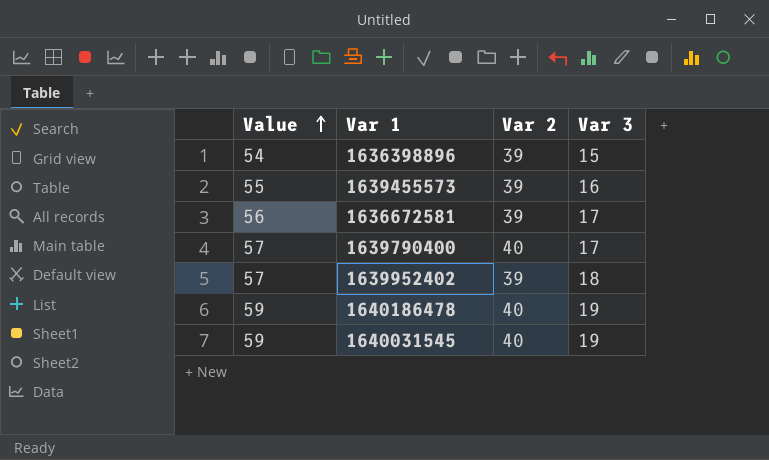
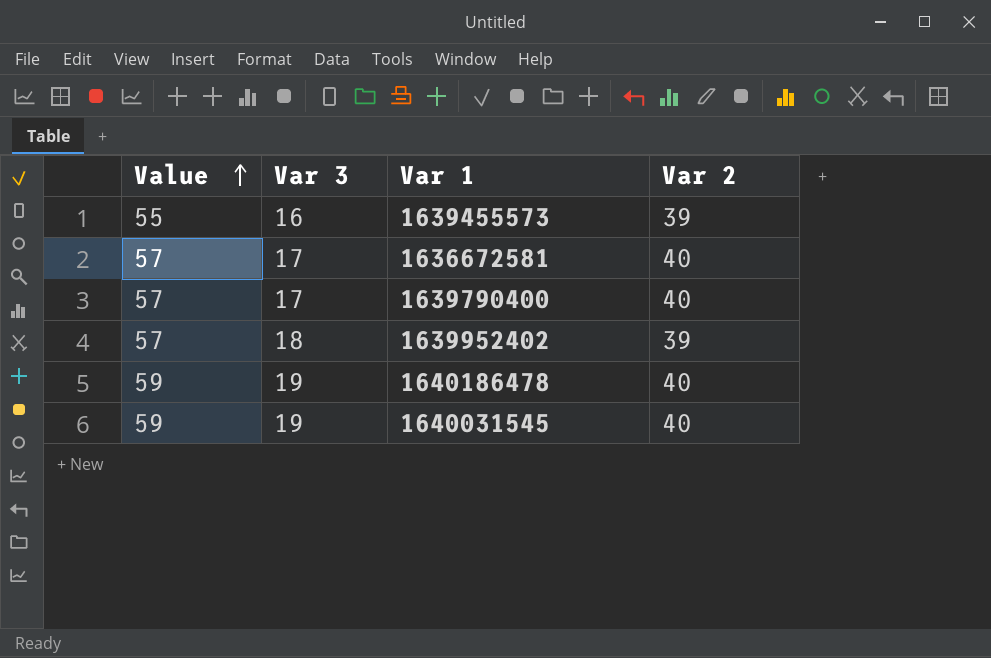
column Var 3 | position: 4 -> 2
row 1636398896: 54 | 39 | 15 -> none
1636672581 | Value: 56 -> 57
1636672581 | Var 2: 39 -> 40

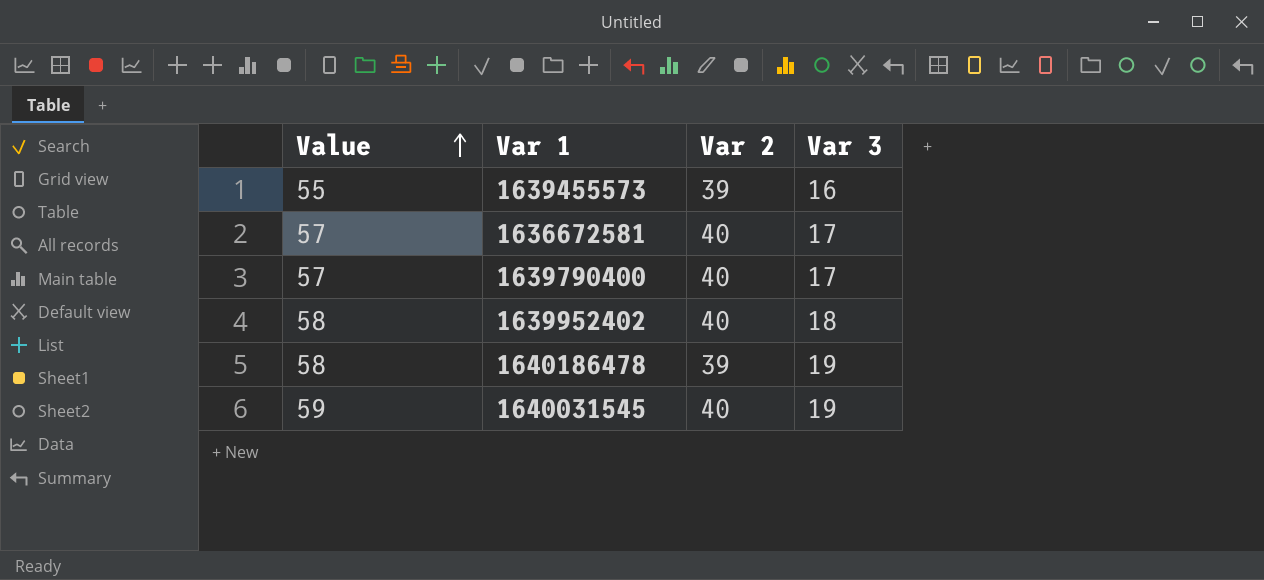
column Var 3 | position: 2 -> 4
1639952402 | Value: 57 -> 58
1639952402 | Var 2: 39 -> 40
1640186478 | Value: 59 -> 58
1640186478 | Var 2: 40 -> 39

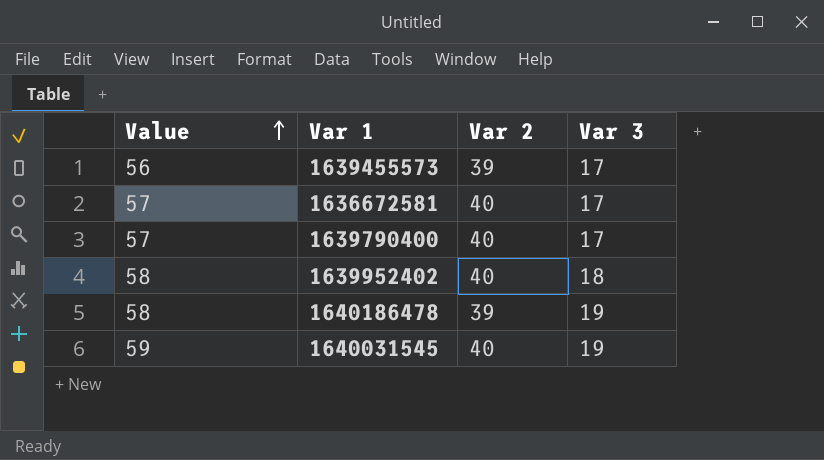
1639455573 | Value: 55 -> 56
1639455573 | Var 3: 16 -> 17

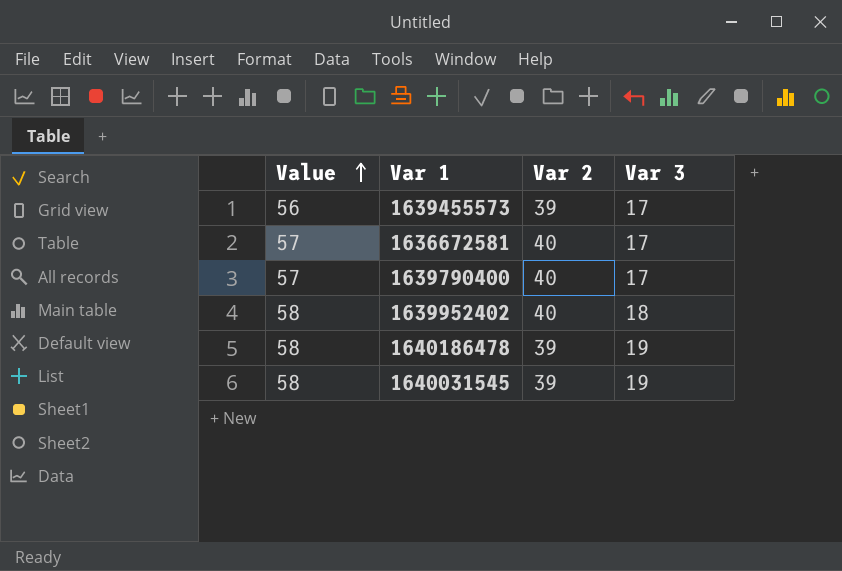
1640031545 | Value: 59 -> 58
1640031545 | Var 2: 40 -> 39

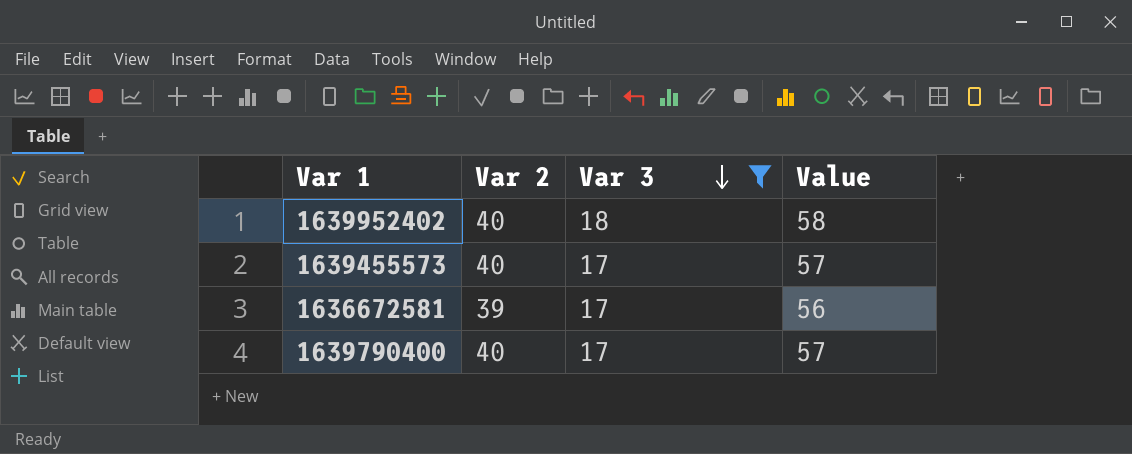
filter: none -> Var 3 != 19
row order: Value ascending -> Var 3 descending
column Value | position: 1 -> 4
1639455573 | Var 2: 39 -> 40
1639455573 | Value: 56 -> 57
1636672581 | Var 2: 40 -> 39
1636672581 | Value: 57 -> 56

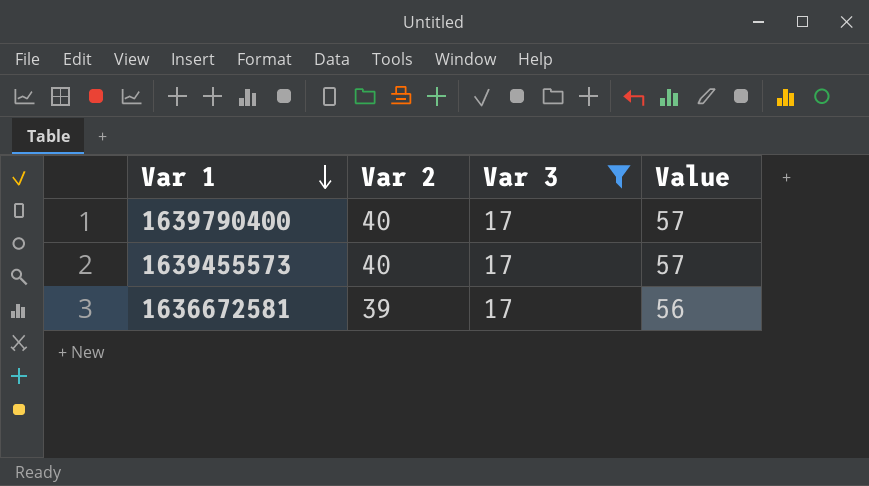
row order: Var 3 descending -> Var 1 descending
row 1639952402: 40 | 18 | 58 -> none

